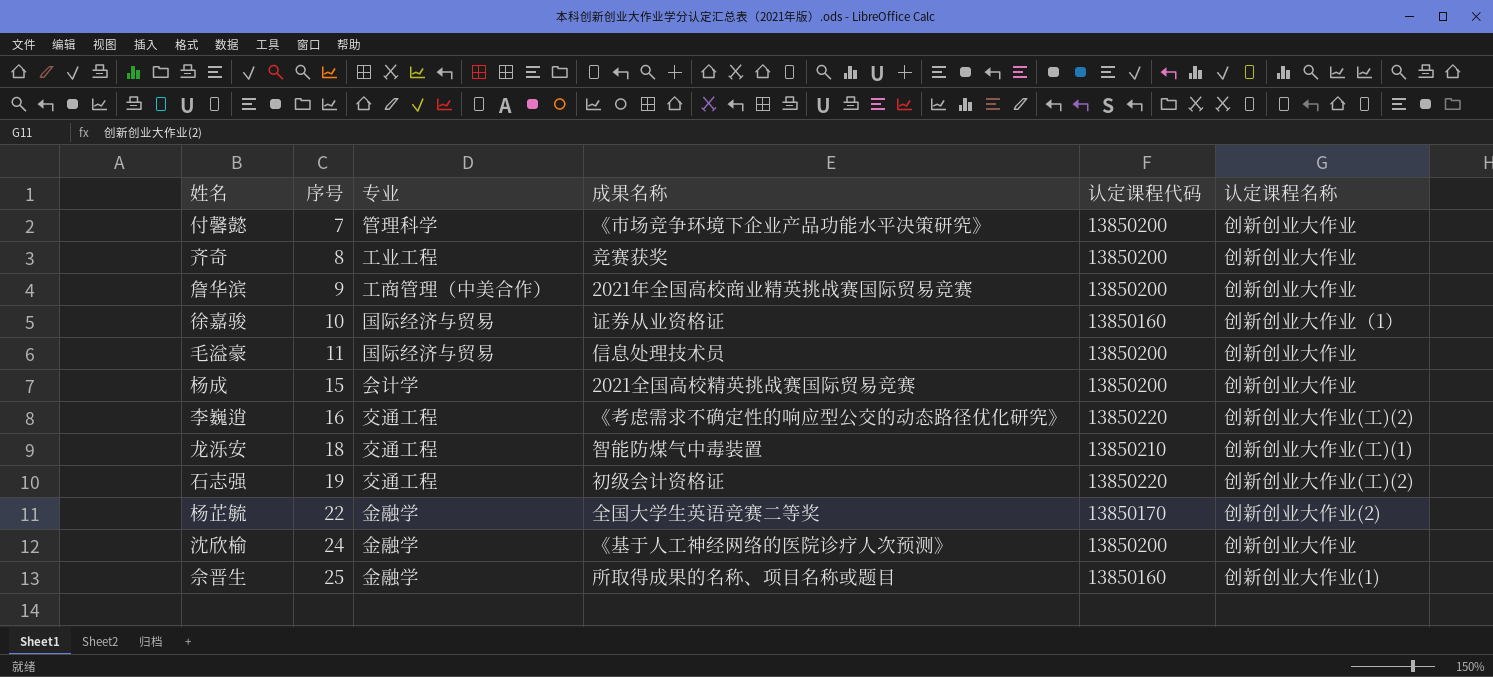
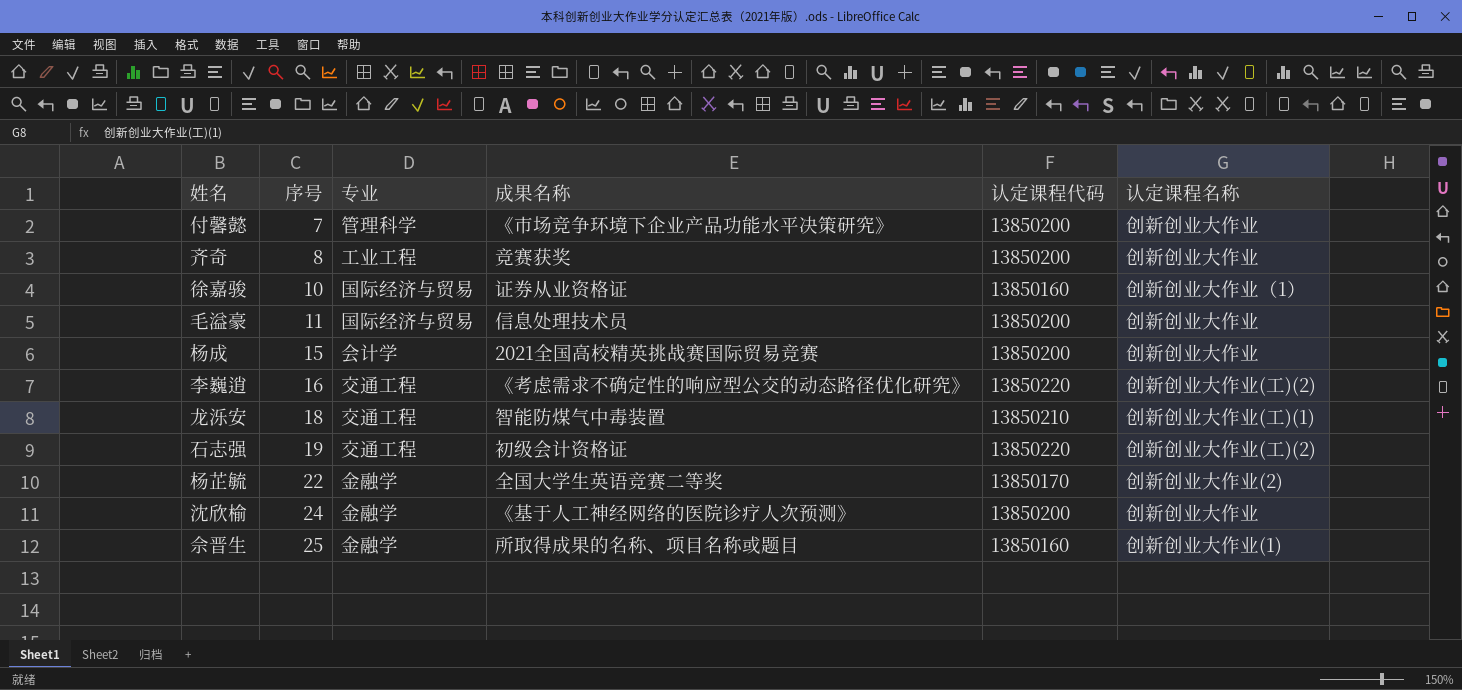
row 詹华滨: 9 | 工商管理（中美合作） | 2021年全国高校商业精英挑战赛国际贸易竞赛 | 13850200 | 创新创业大作业 -> none

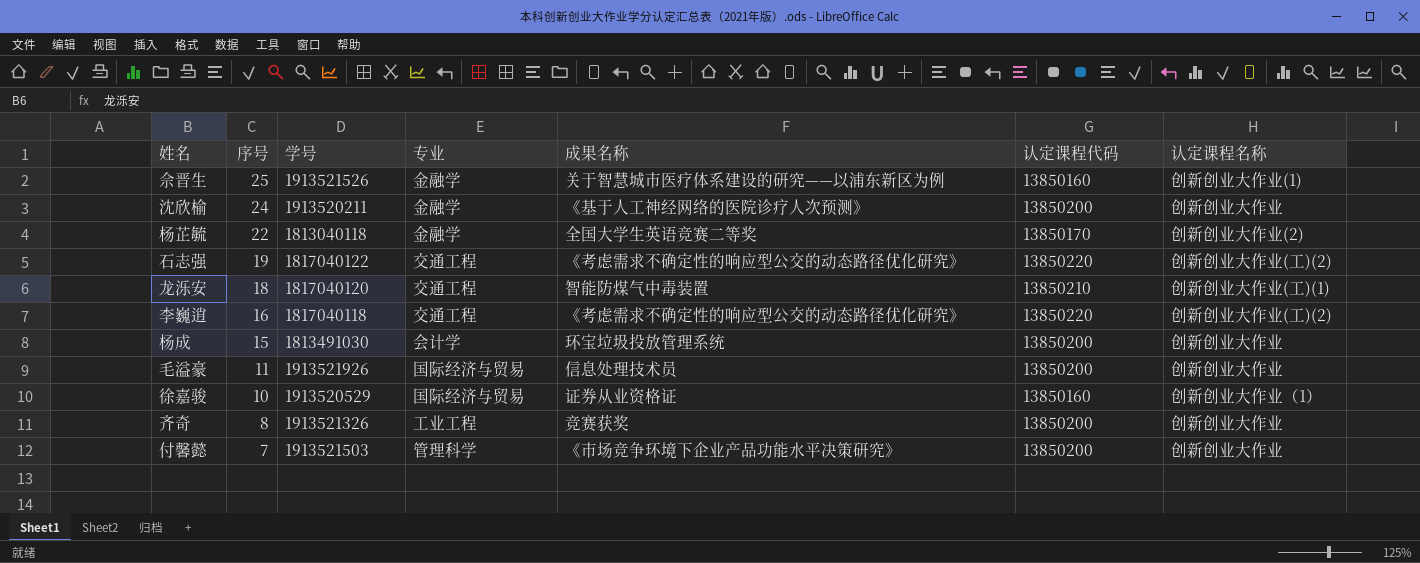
row order: 序号 ascending -> 序号 descending
column 学号 | position: none -> 3
佘晋生 | 成果名称: 所取得成果的名称、项目名称或题目 -> 关于智慧城市医疗体系建设的研究——以浦东新区为例
石志强 | 成果名称: 初级会计资格证 -> 《考虑需求不确定性的响应型公交的动态路径优化研究》
杨成 | 成果名称: 2021全国高校精英挑战赛国际贸易竞赛 -> 环宝垃圾投放管理系统

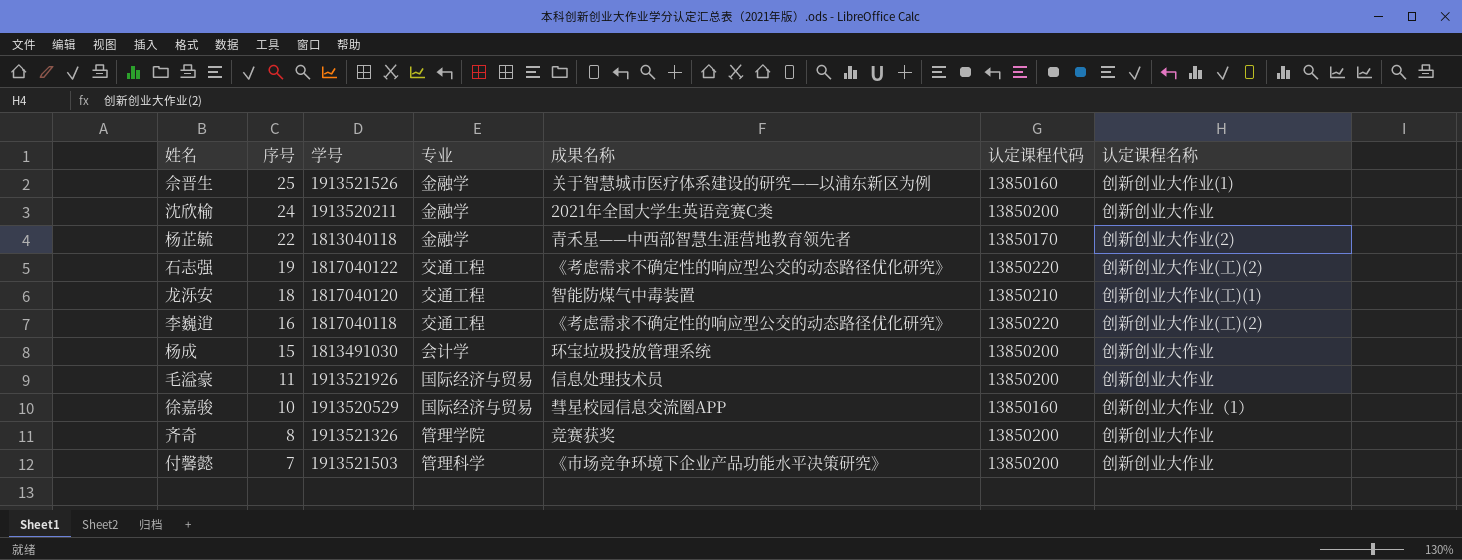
沈欣榆 | 成果名称: 《基于人工神经网络的医院诊疗人次预测》 -> 2021年全国大学生英语竞赛C类
杨芷毓 | 成果名称: 全国大学生英语竞赛二等奖 -> 青禾星——中西部智慧生涯营地教育领先者
徐嘉骏 | 成果名称: 证券从业资格证 -> 彗星校园信息交流圈APP
齐奇 | 专业: 工业工程 -> 管理学院

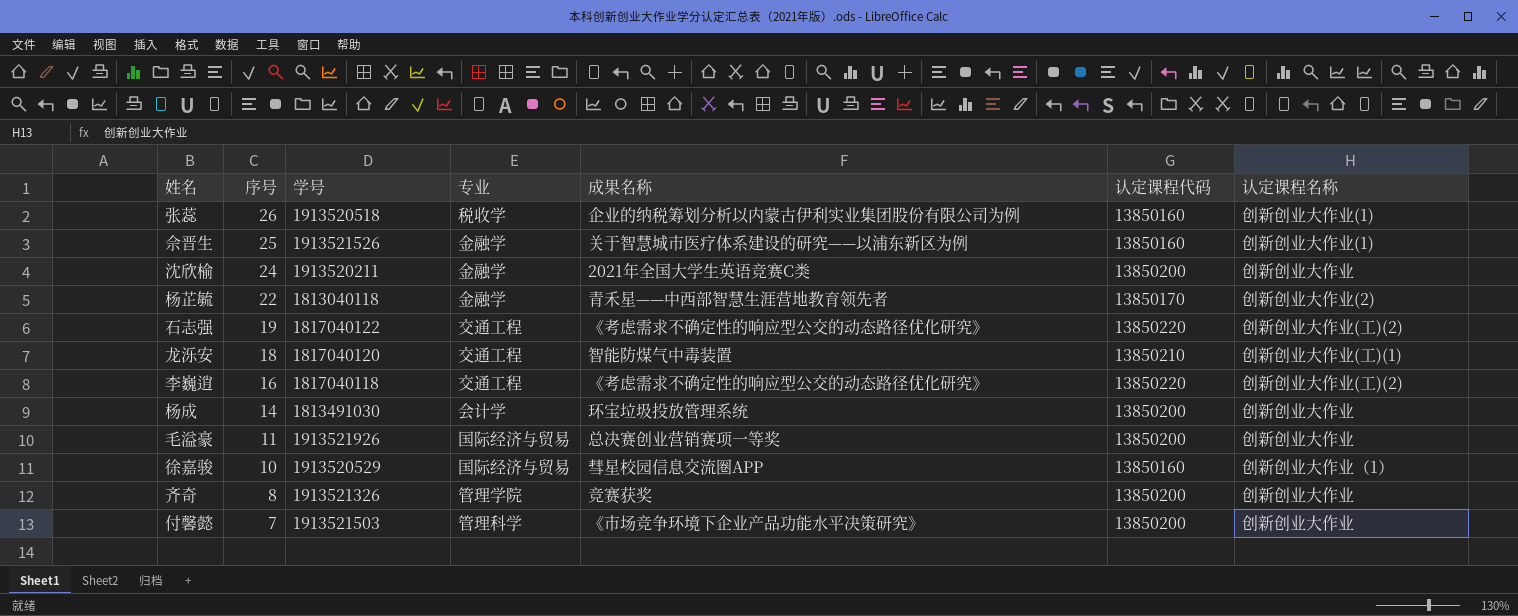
row 张蕊: none -> 26 | 1913520518 | 税收学 | 企业的纳税筹划分析以内蒙古伊利实业集团股份有限公司为例 | 13850160 | 创新创业大作业(1)
杨成 | 序号: 15 -> 14
毛溢豪 | 成果名称: 信息处理技术员 -> 总决赛创业营销赛项一等奖

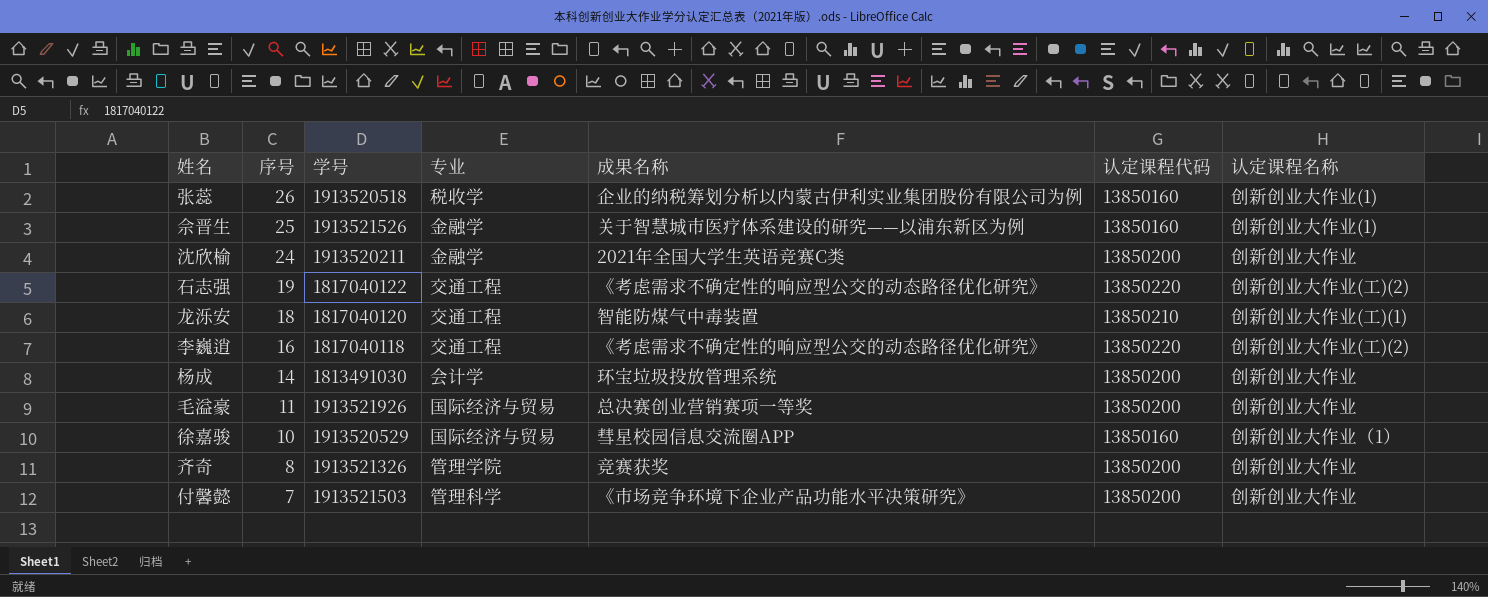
row 杨芷毓: 22 | 1813040118 | 金融学 | 青禾星——中西部智慧生涯营地教育领先者 | 13850170 | 创新创业大作业(2) -> none

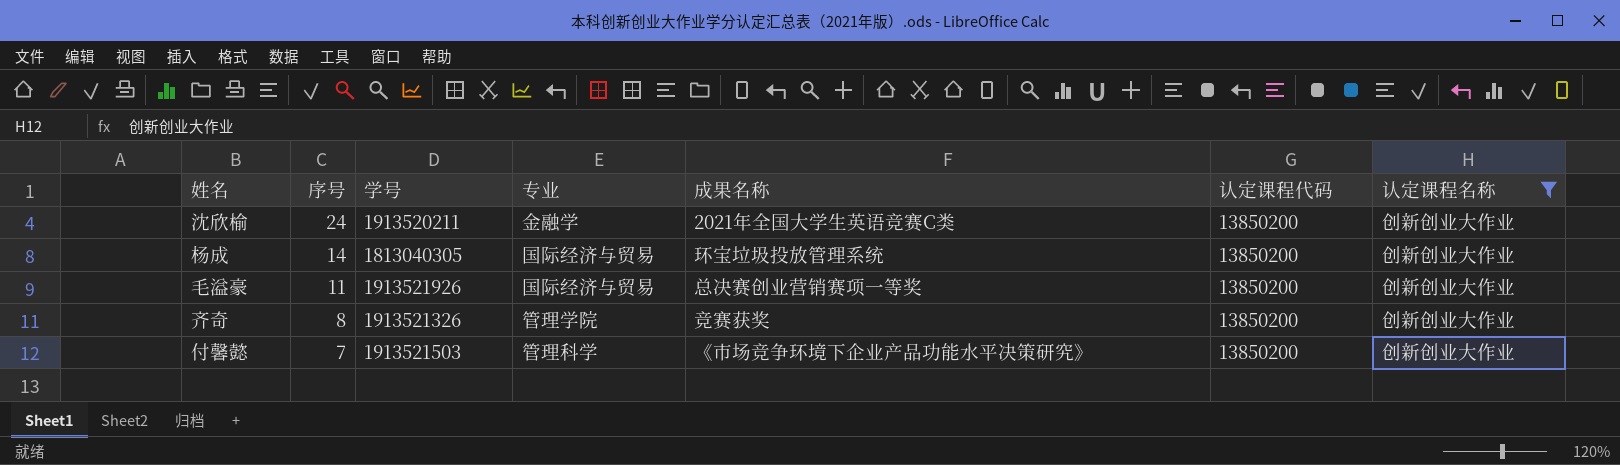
filter: none -> 认定课程名称 = 创新创业大作业
杨成 | 学号: 1813491030 -> 1813040305
杨成 | 专业: 会计学 -> 国际经济与贸易

